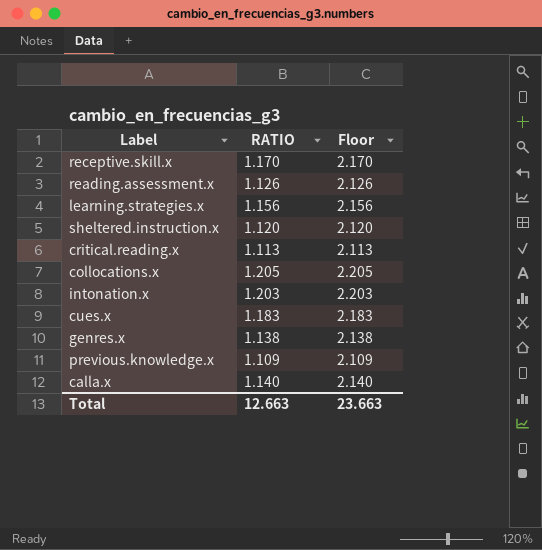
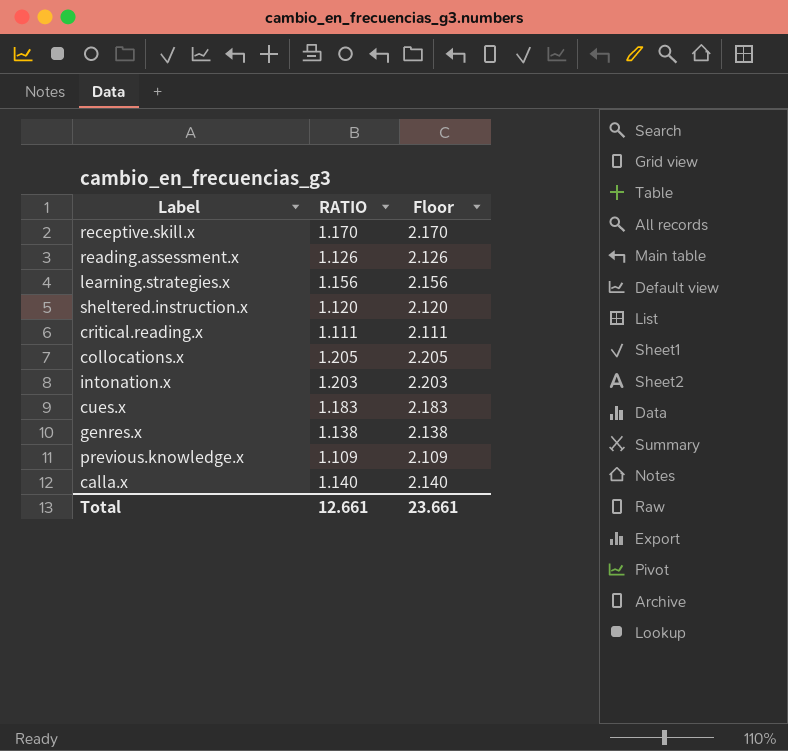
critical.reading.x | RATIO: 1.113 -> 1.111
critical.reading.x | Floor: 2.113 -> 2.111
Total | RATIO: 12.663 -> 12.661
Total | Floor: 23.663 -> 23.661

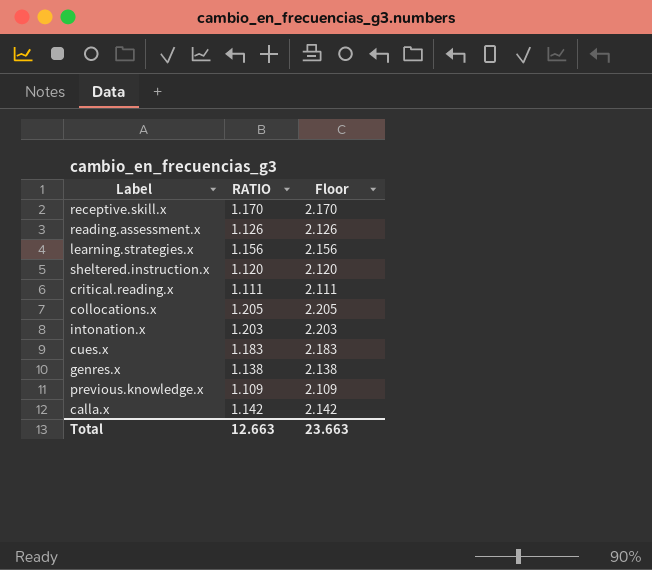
calla.x | RATIO: 1.140 -> 1.142
calla.x | Floor: 2.140 -> 2.142
Total | RATIO: 12.661 -> 12.663
Total | Floor: 23.661 -> 23.663

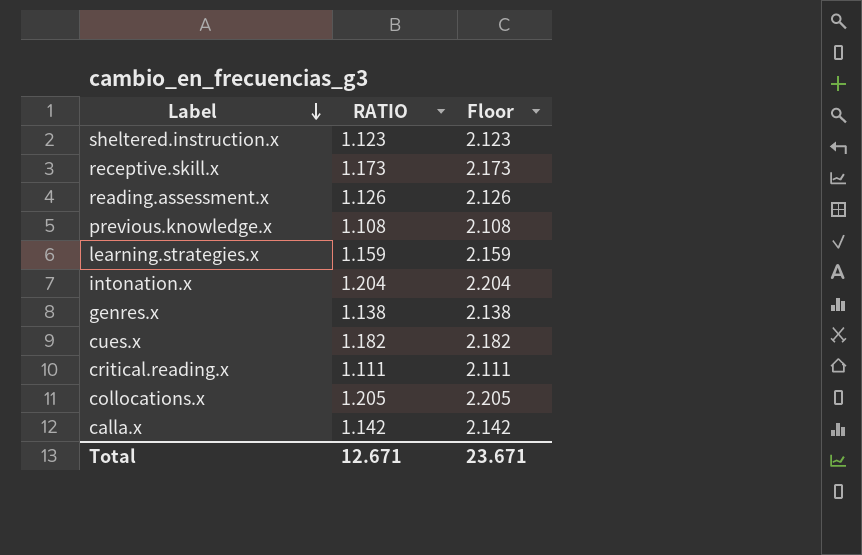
row order: none -> Label descending
sheltered.instruction.x | RATIO: 1.120 -> 1.123
sheltered.instruction.x | Floor: 2.120 -> 2.123
receptive.skill.x | RATIO: 1.170 -> 1.173
receptive.skill.x | Floor: 2.170 -> 2.173
previous.knowledge.x | RATIO: 1.109 -> 1.108
previous.knowledge.x | Floor: 2.109 -> 2.108
learning.strategies.x | RATIO: 1.156 -> 1.159
learning.strategies.x | Floor: 2.156 -> 2.159
intonation.x | RATIO: 1.203 -> 1.204
intonation.x | Floor: 2.203 -> 2.204
cues.x | RATIO: 1.183 -> 1.182
cues.x | Floor: 2.183 -> 2.182
Total | RATIO: 12.663 -> 12.671
Total | Floor: 23.663 -> 23.671

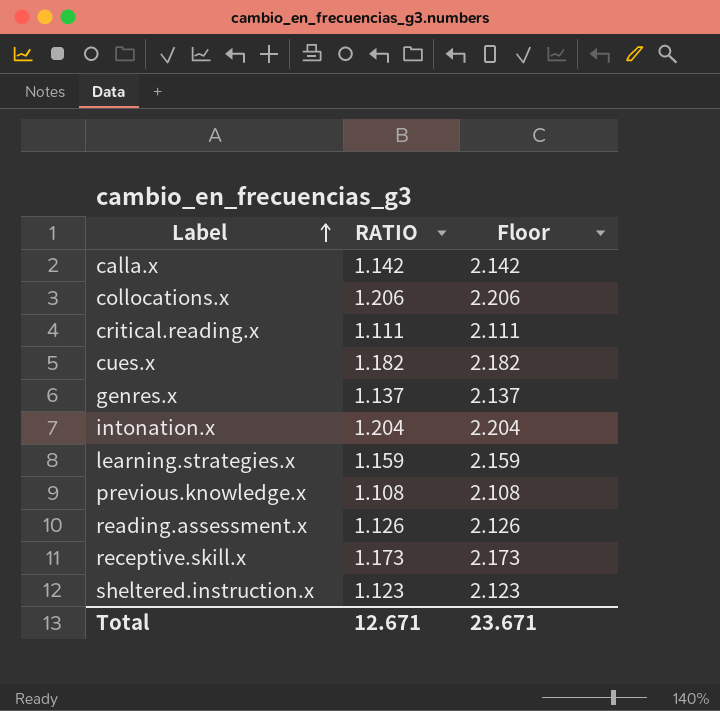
row order: Label descending -> Label ascending
collocations.x | RATIO: 1.205 -> 1.206
collocations.x | Floor: 2.205 -> 2.206
genres.x | RATIO: 1.138 -> 1.137
genres.x | Floor: 2.138 -> 2.137

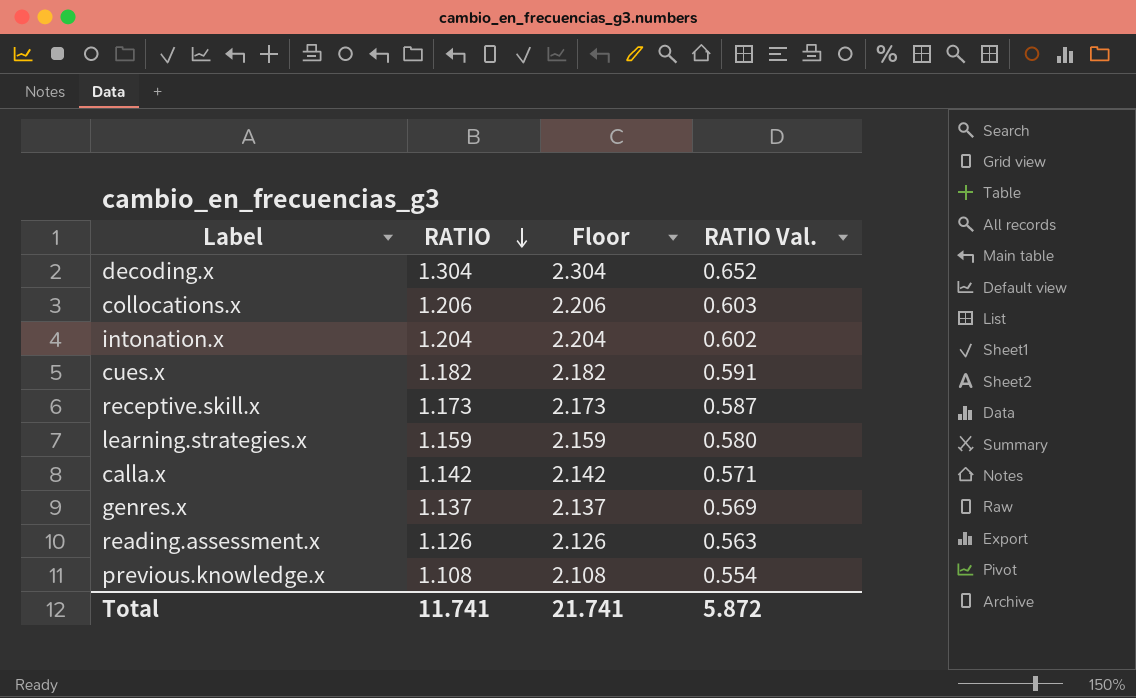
row order: Label ascending -> RATIO descending
column RATIO Val. | formula: none -> [RATIO] * 0.5
row critical.reading.x: 1.111 | 2.111 -> none
row sheltered.instruction.x: 1.123 | 2.123 -> none
row decoding.x: none -> 1.304 | 2.304 | 0.652
Total | RATIO: 12.671 -> 11.741
Total | Floor: 23.671 -> 21.741

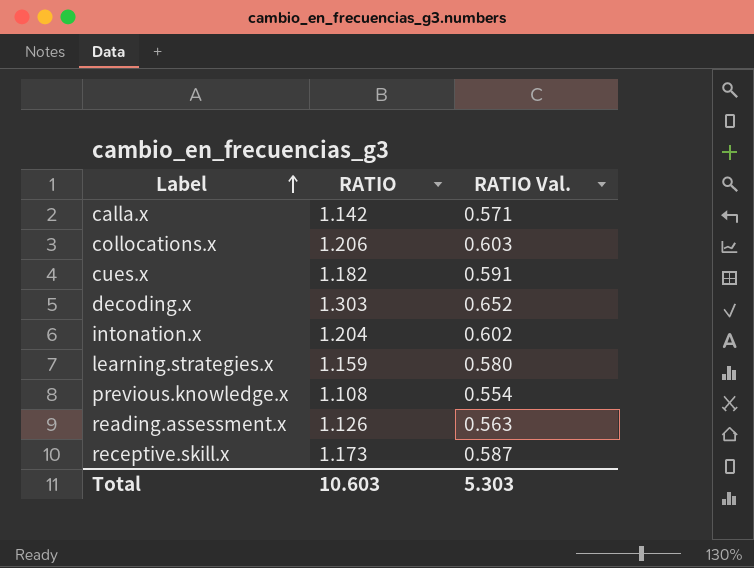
row order: RATIO descending -> Label ascending
column Floor | formula: [RATIO] + 1 -> none
row genres.x: 1.137 | 2.137 | 0.569 -> none
decoding.x | RATIO: 1.304 -> 1.303
Total | RATIO: 11.741 -> 10.603
Total | RATIO Val.: 5.872 -> 5.303

